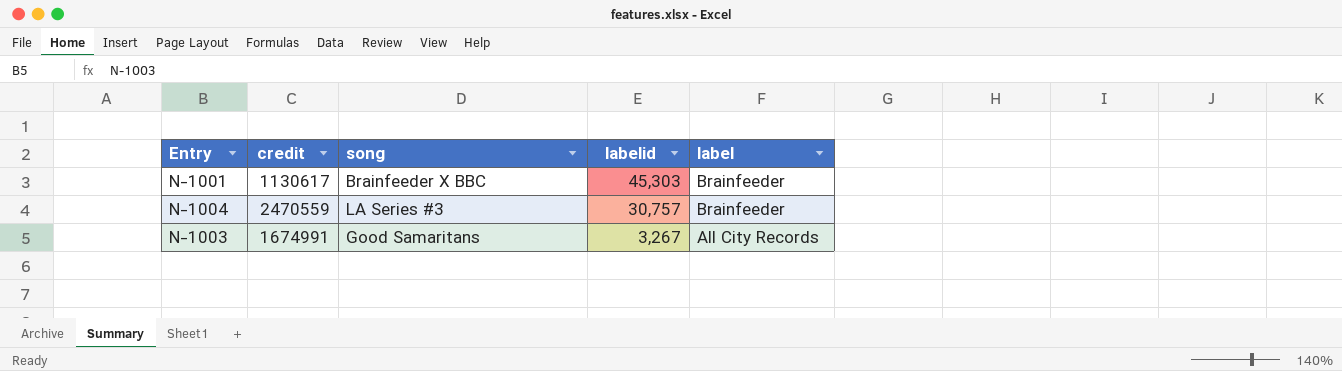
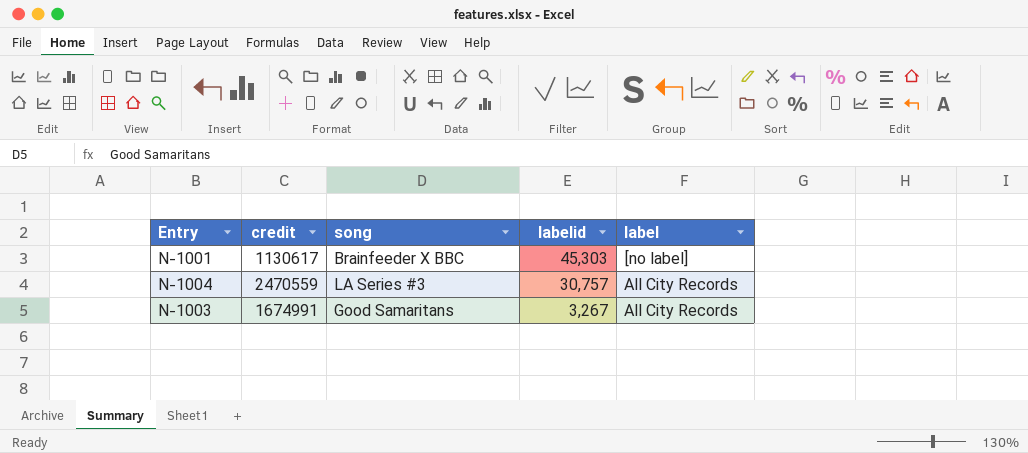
N-1001 | label: Brainfeeder -> [no label]
N-1004 | label: Brainfeeder -> All City Records

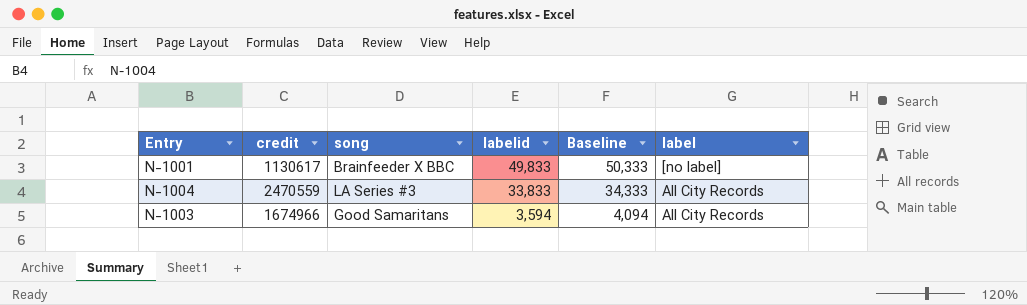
column Baseline | formula: none -> [labelid] + 500
N-1001 | labelid: 45,303 -> 49,833
N-1004 | labelid: 30,757 -> 33,833
N-1003 | credit: 1674991 -> 1674966
N-1003 | labelid: 3,267 -> 3,594

